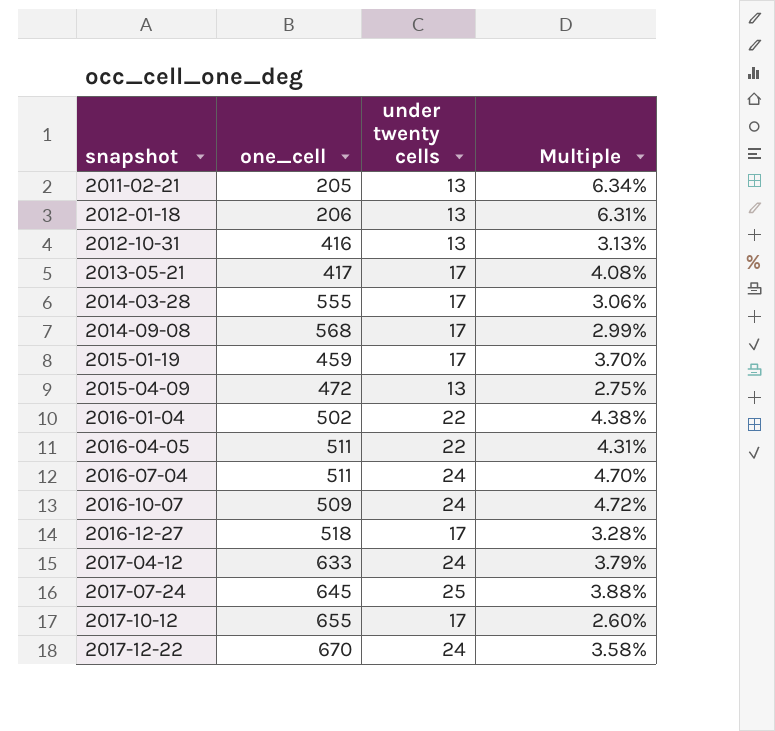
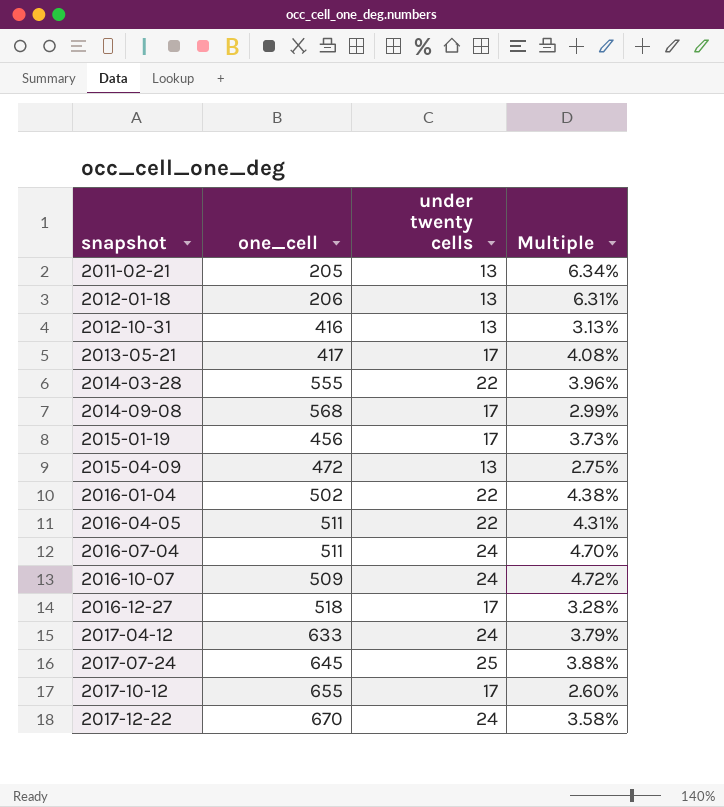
2014-03-28 | under twenty cells: 17 -> 22
2014-03-28 | Multiple: 3.06% -> 3.96%
2015-01-19 | one_cell: 459 -> 456
2015-01-19 | Multiple: 3.70% -> 3.73%

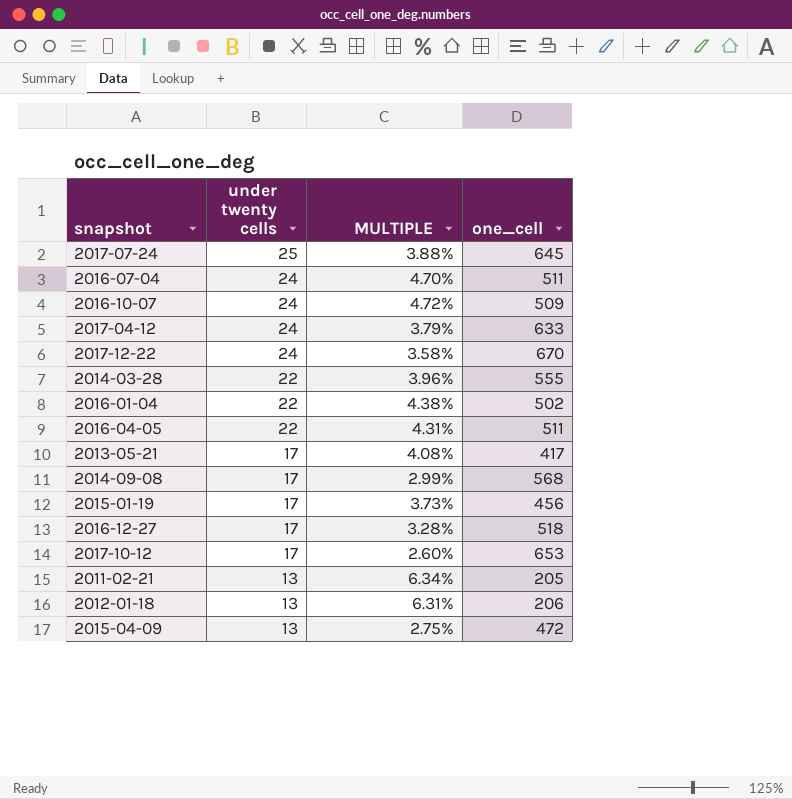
row order: snapshot ascending -> under twenty cells descending
column name: Multiple -> MULTIPLE
column one_cell | position: 2 -> 4
row 2012-10-31: 416 | 13 | 3.13% -> none
2017-10-12 | one_cell: 655 -> 653

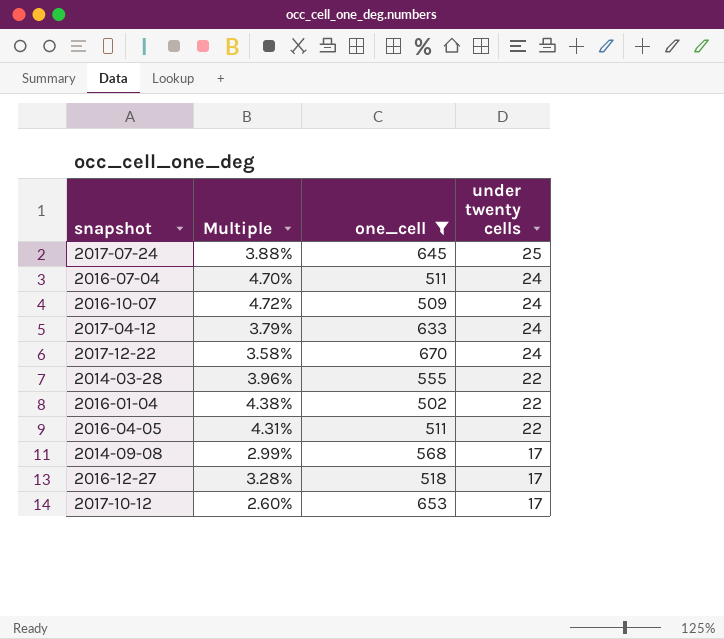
filter: none -> one_cell >= 502
column name: MULTIPLE -> Multiple
column under twenty cells | position: 2 -> 4

